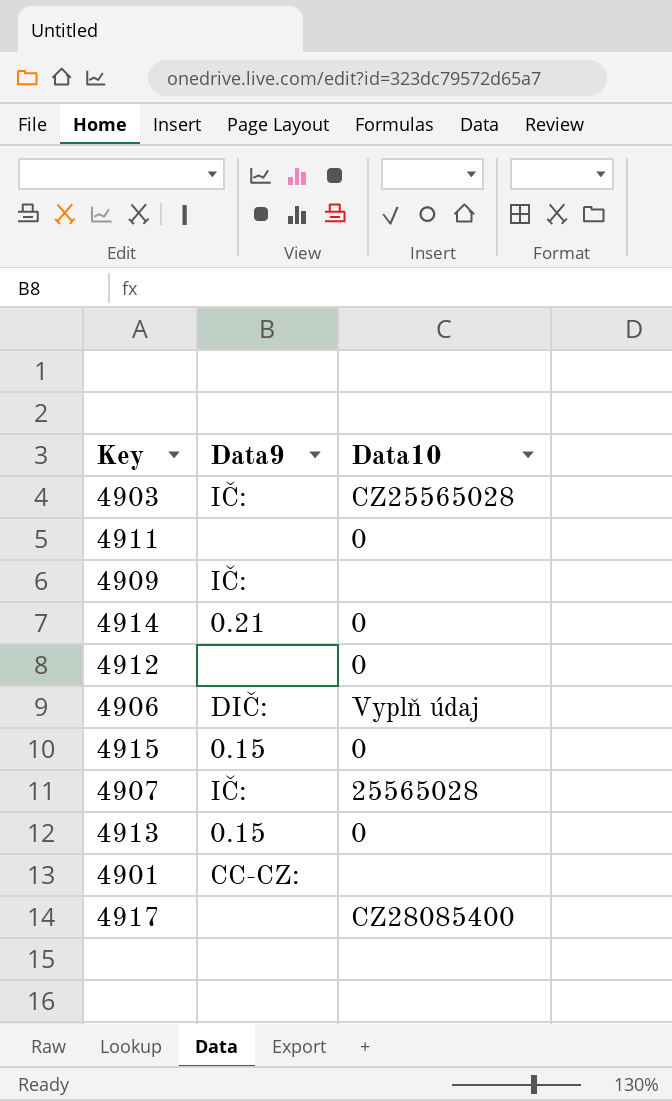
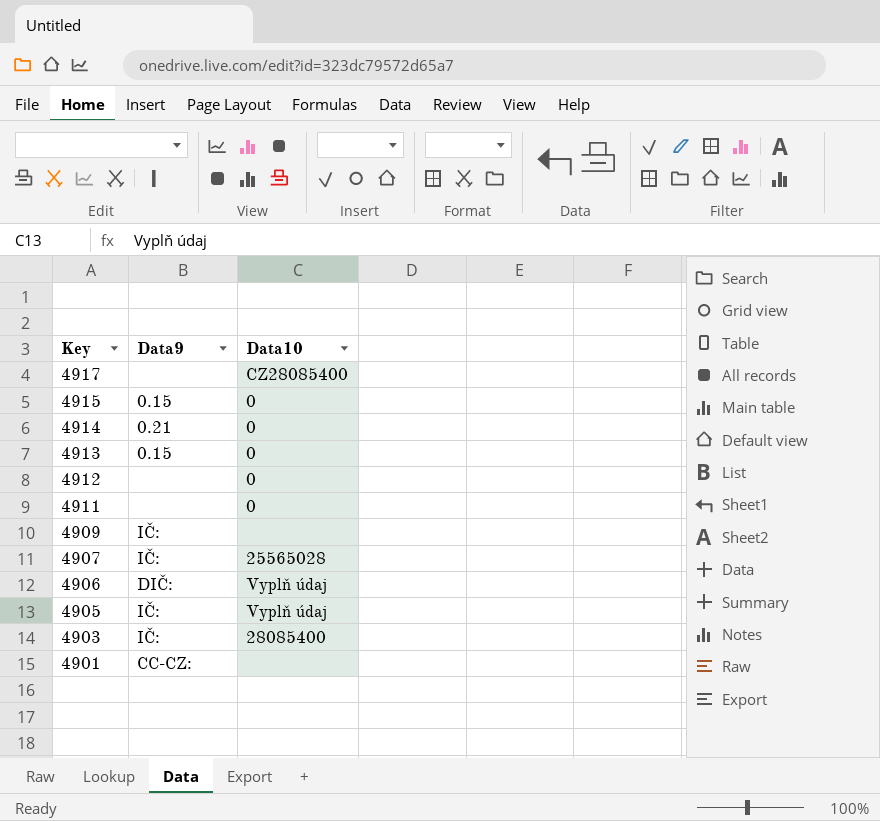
row order: none -> Key descending
row 4905: none -> IČ: | Vyplň údaj
4903 | Data10: CZ25565028 -> 28085400

